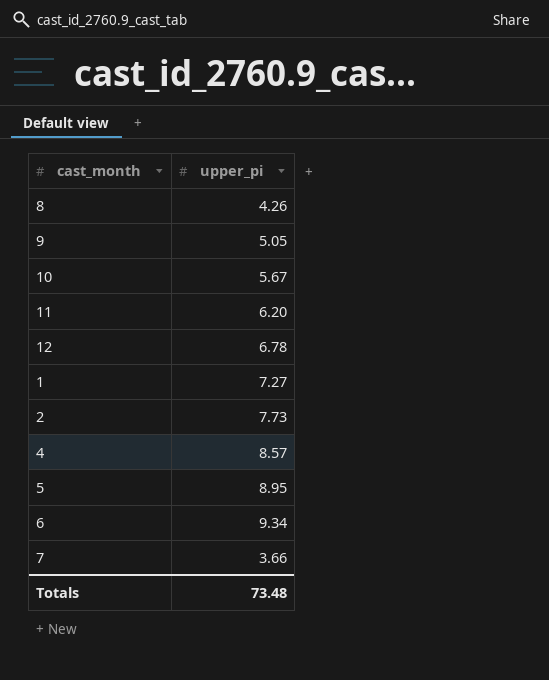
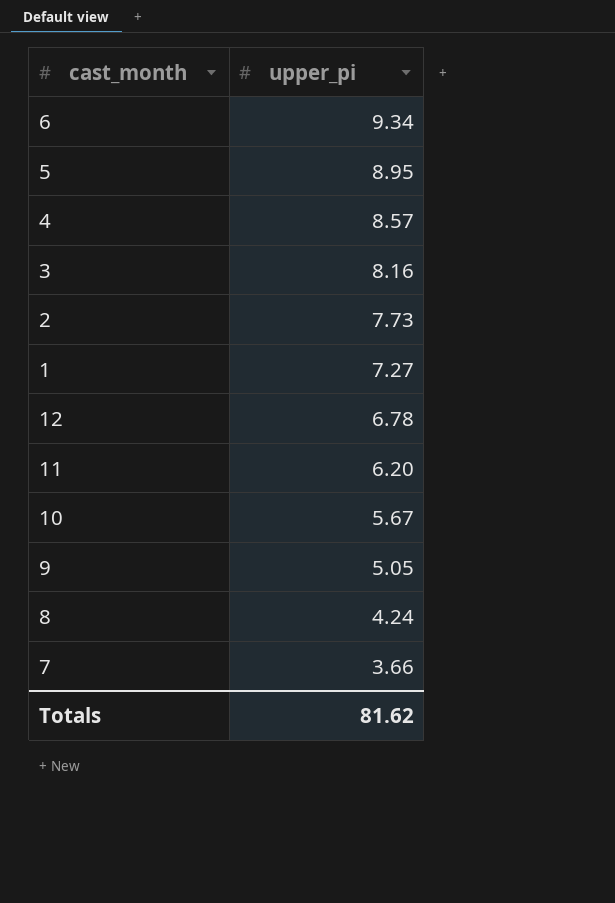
row order: none -> upper_pi descending
row 3: none -> 8.16
8 | upper_pi: 4.26 -> 4.24
Totals | upper_pi: 73.48 -> 81.62

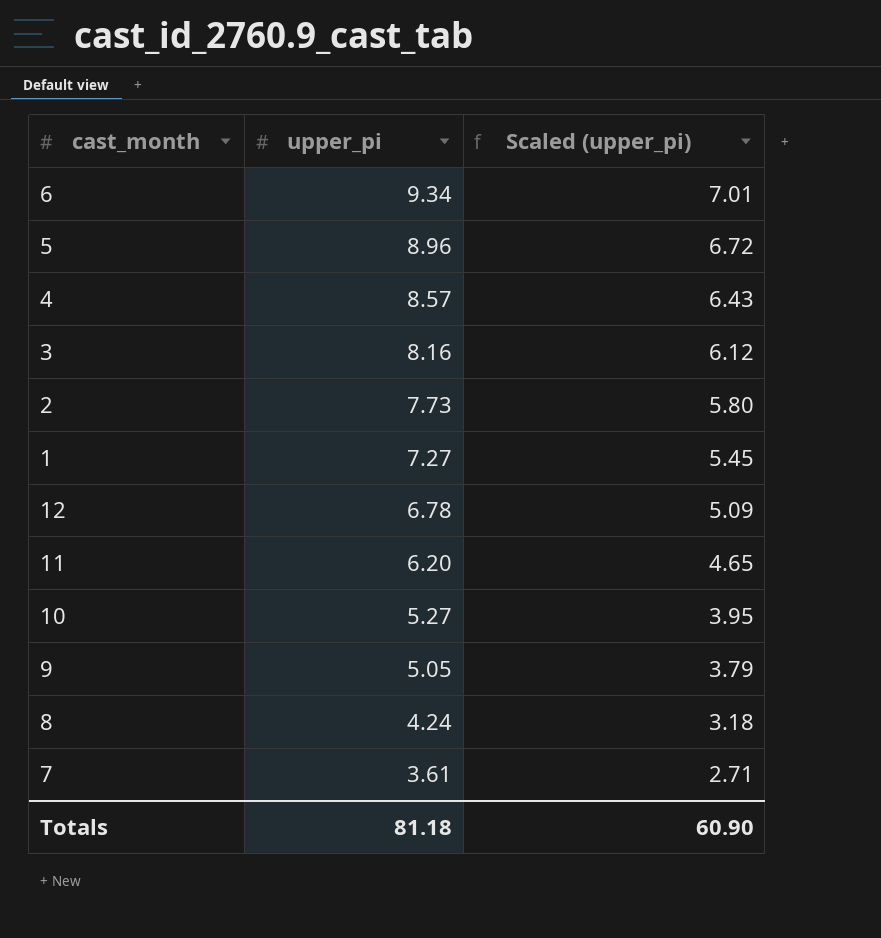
column Scaled (upper_pi) | formula: none -> [upper_pi] * 0.75
5 | upper_pi: 8.95 -> 8.96
10 | upper_pi: 5.67 -> 5.27
7 | upper_pi: 3.66 -> 3.61
Totals | upper_pi: 81.62 -> 81.18

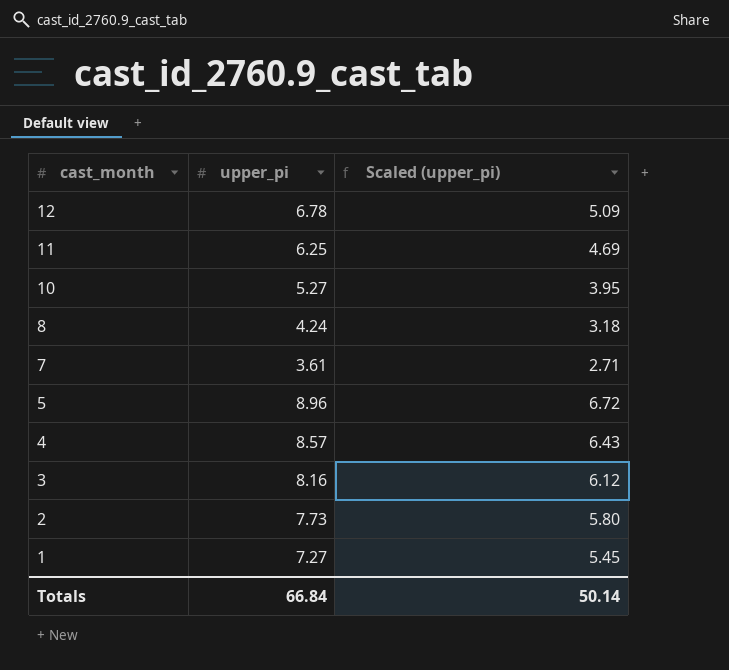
row order: upper_pi descending -> cast_month descending
row 6: 9.34 | 7.01 -> none
row 9: 5.05 | 3.79 -> none
11 | upper_pi: 6.20 -> 6.25
11 | Scaled (upper_pi): 4.65 -> 4.69
Totals | upper_pi: 81.18 -> 66.84
Totals | Scaled (upper_pi): 60.90 -> 50.14

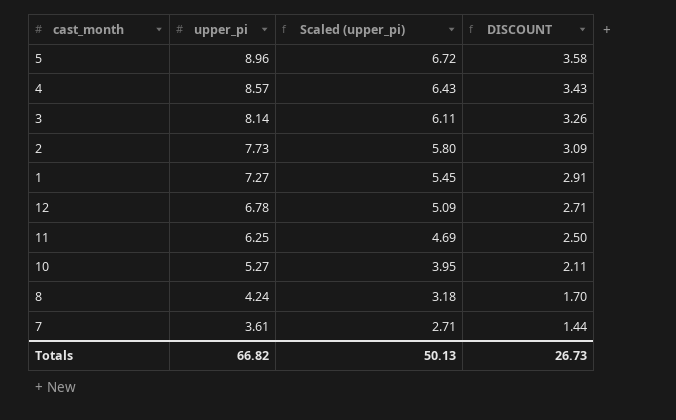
row order: cast_month descending -> upper_pi descending
column DISCOUNT | formula: none -> [upper_pi] * 0.4
3 | upper_pi: 8.16 -> 8.14
3 | Scaled (upper_pi): 6.12 -> 6.11
Totals | upper_pi: 66.84 -> 66.82
Totals | Scaled (upper_pi): 50.14 -> 50.13

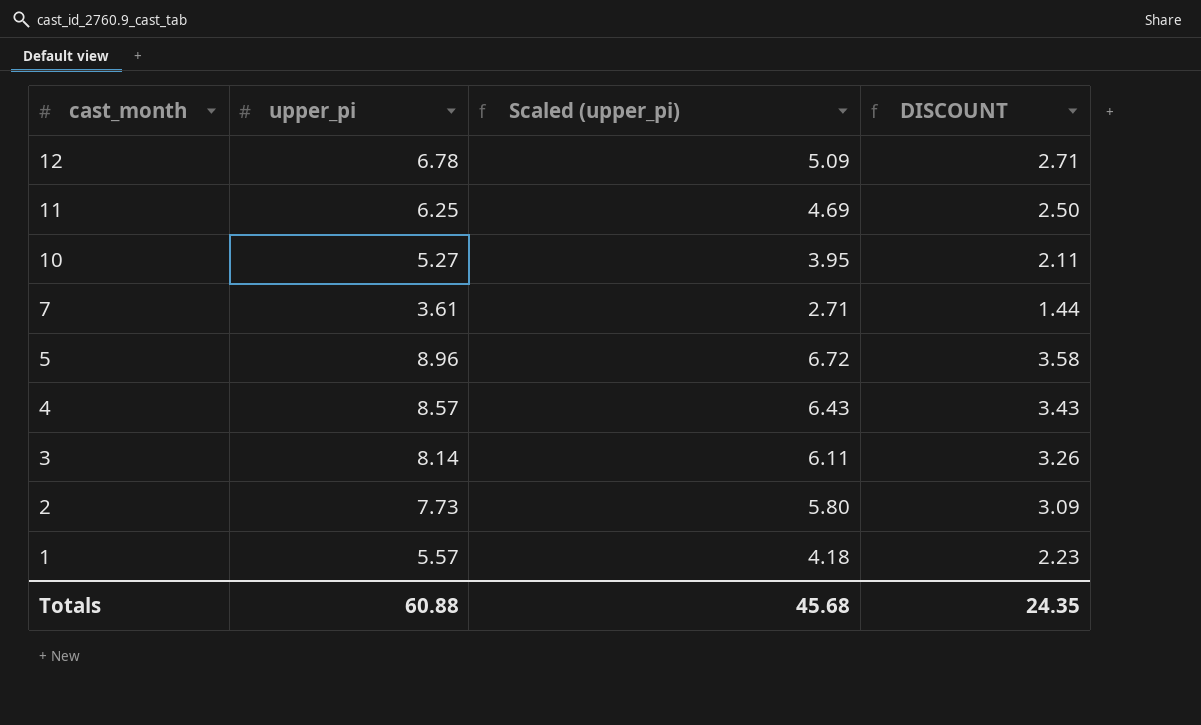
row order: upper_pi descending -> cast_month descending
row 8: 4.24 | 3.18 | 1.70 -> none
1 | upper_pi: 7.27 -> 5.57
1 | Scaled (upper_pi): 5.45 -> 4.18
1 | DISCOUNT: 2.91 -> 2.23
Totals | upper_pi: 66.82 -> 60.88
Totals | Scaled (upper_pi): 50.13 -> 45.68
Totals | DISCOUNT: 26.73 -> 24.35

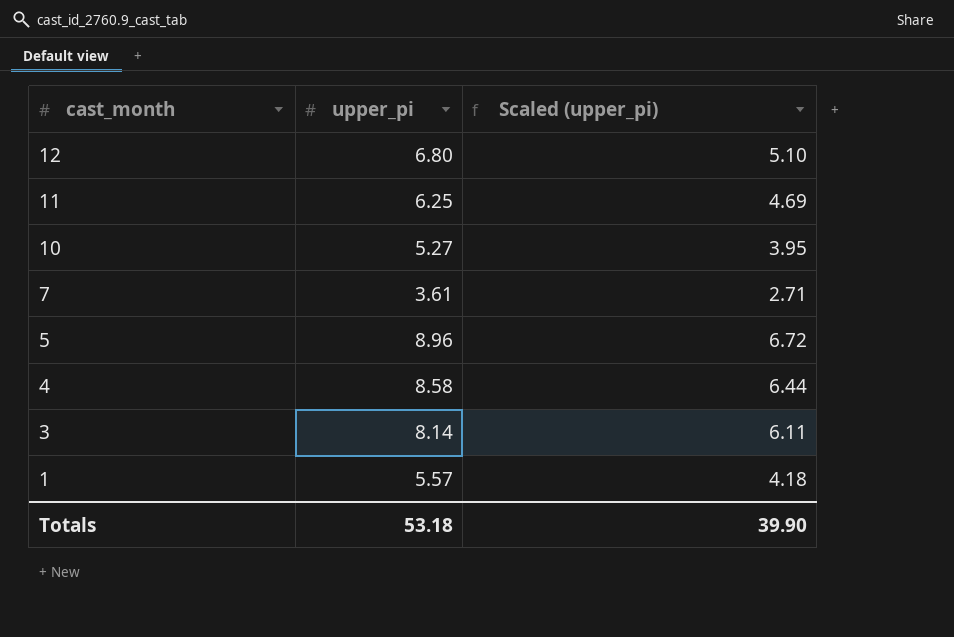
column DISCOUNT | formula: [upper_pi] * 0.4 -> none
row 2: 7.73 | 5.80 | 3.09 -> none
12 | upper_pi: 6.78 -> 6.80
12 | Scaled (upper_pi): 5.09 -> 5.10
4 | upper_pi: 8.57 -> 8.58
4 | Scaled (upper_pi): 6.43 -> 6.44
Totals | upper_pi: 60.88 -> 53.18
Totals | Scaled (upper_pi): 45.68 -> 39.90

